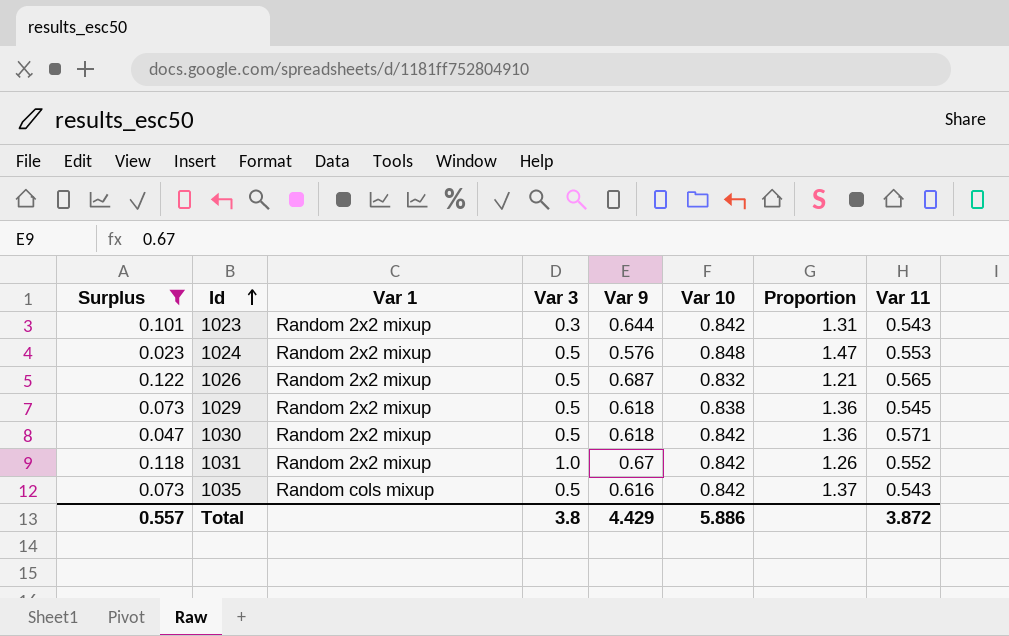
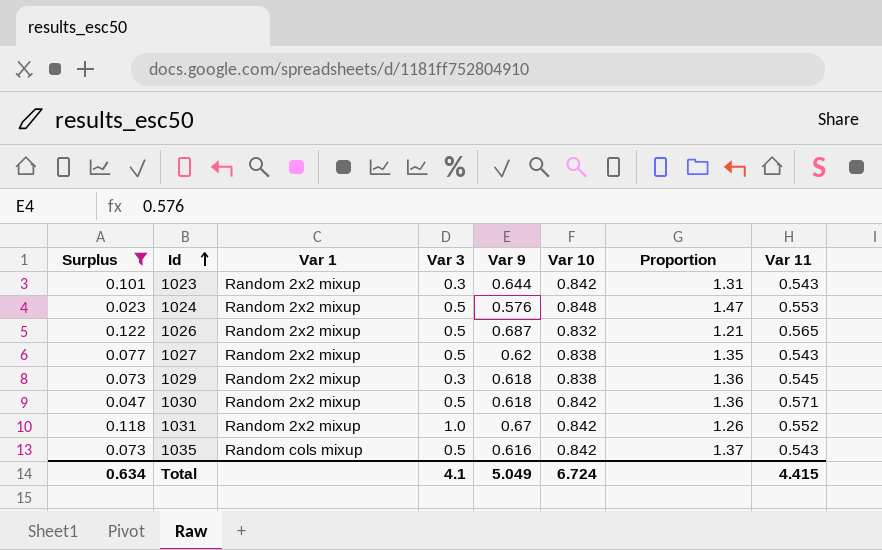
row 1027: none -> 0.077 | Random 2x2 mixup | 0.5 | 0.62 | 0.838 | 1.35 | 0.543
1029 | Var 3: 0.5 -> 0.3
Total | Surplus: 0.557 -> 0.634
Total | Var 3: 3.8 -> 4.1
Total | Var 9: 4.429 -> 5.049
Total | Var 10: 5.886 -> 6.724
Total | Var 11: 3.872 -> 4.415

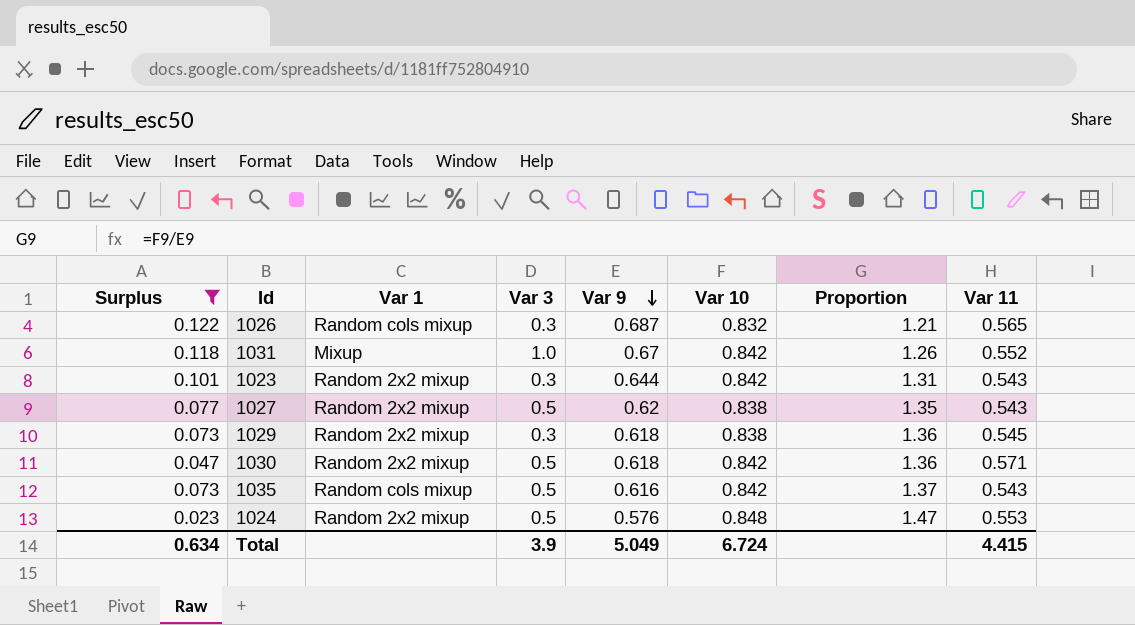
row order: Id ascending -> Var 9 descending
1026 | Var 1: Random 2x2 mixup -> Random cols mixup
1026 | Var 3: 0.5 -> 0.3
1031 | Var 1: Random 2x2 mixup -> Mixup
Total | Var 3: 4.1 -> 3.9

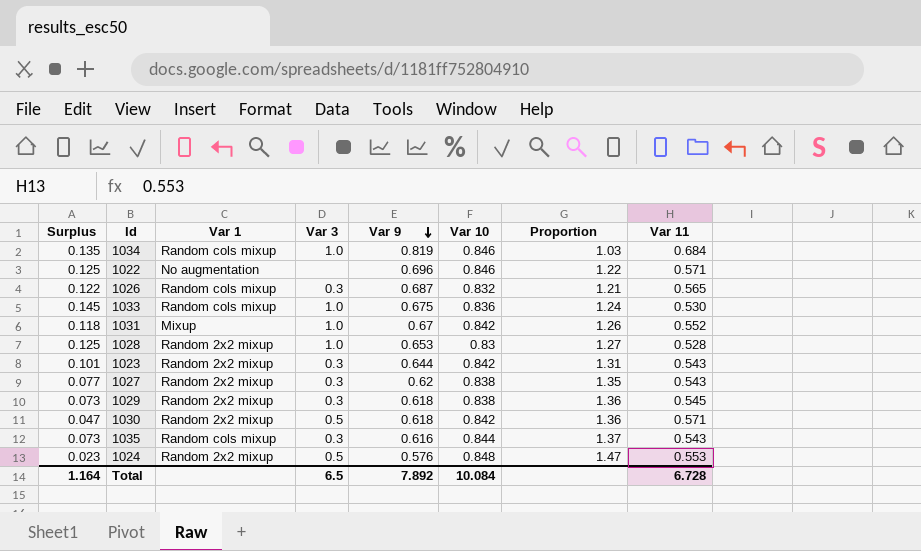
filter: Surplus <= 0.122 -> none
1027 | Var 3: 0.5 -> 0.3
1035 | Var 3: 0.5 -> 0.3
1035 | Var 10: 0.842 -> 0.844
Total | Surplus: 0.634 -> 1.164
Total | Var 3: 3.9 -> 6.5
Total | Var 9: 5.049 -> 7.892
Total | Var 10: 6.724 -> 10.084
Total | Var 11: 4.415 -> 6.728

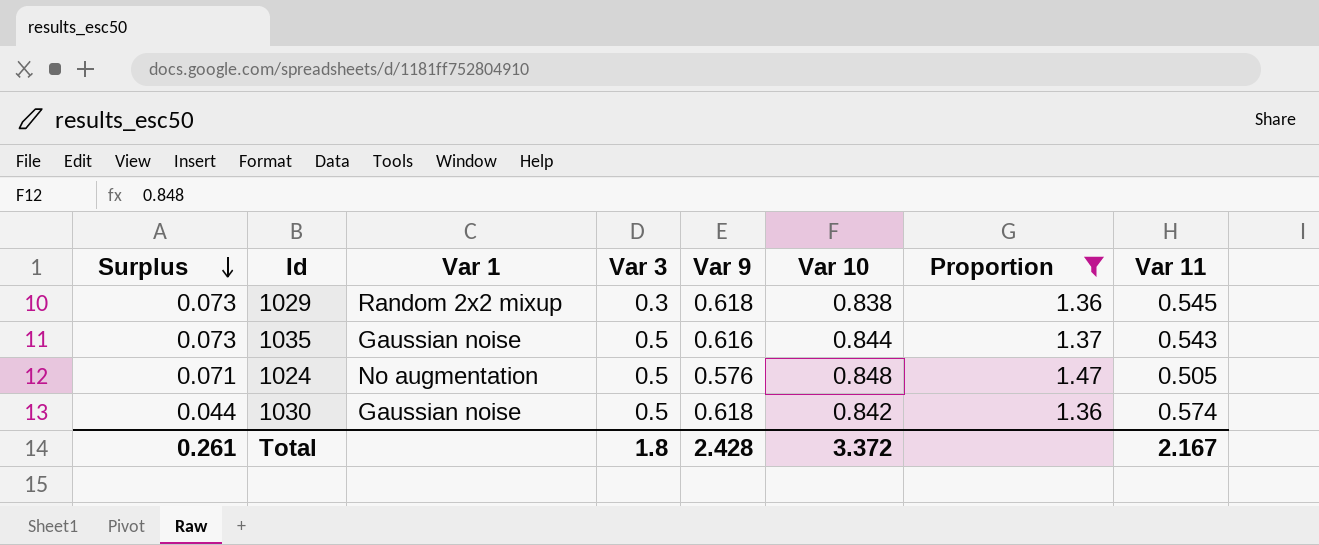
filter: none -> Proportion >= 1.36
row order: Var 9 descending -> Surplus descending
1035 | Var 1: Random cols mixup -> Gaussian noise
1035 | Var 3: 0.3 -> 0.5
1024 | Surplus: 0.023 -> 0.071
1024 | Var 1: Random 2x2 mixup -> No augmentation
1024 | Var 11: 0.553 -> 0.505
1030 | Surplus: 0.047 -> 0.044
1030 | Var 1: Random 2x2 mixup -> Gaussian noise
1030 | Var 11: 0.571 -> 0.574
Total | Surplus: 1.164 -> 0.261
Total | Var 3: 6.5 -> 1.8
Total | Var 9: 7.892 -> 2.428
Total | Var 10: 10.084 -> 3.372
Total | Var 11: 6.728 -> 2.167

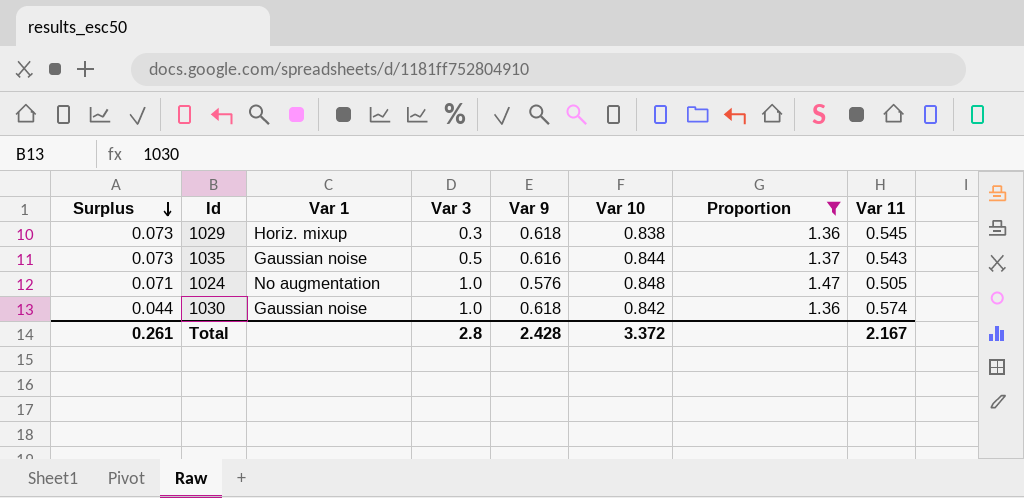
1029 | Var 1: Random 2x2 mixup -> Horiz. mixup
1024 | Var 3: 0.5 -> 1.0
1030 | Var 3: 0.5 -> 1.0
Total | Var 3: 1.8 -> 2.8

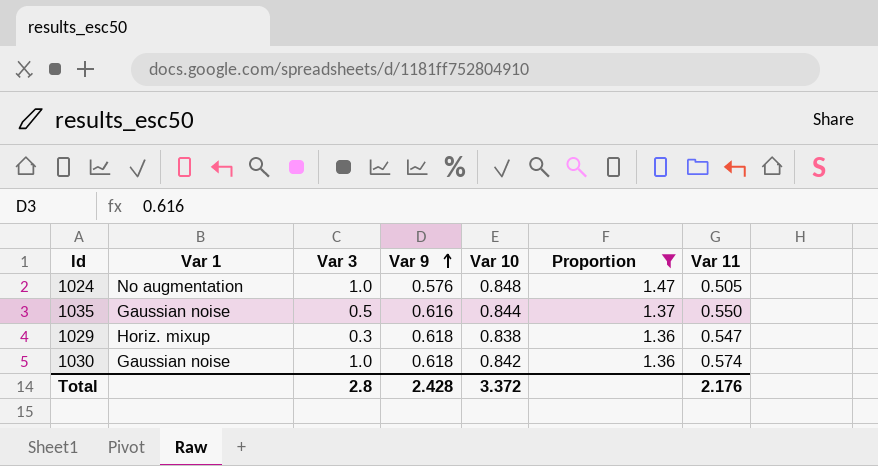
row order: Surplus descending -> Var 9 ascending
column Surplus | formula: [Var 9] - [Var 11] -> none
1035 | Var 11: 0.543 -> 0.550
1029 | Var 11: 0.545 -> 0.547
Total | Var 11: 2.167 -> 2.176

